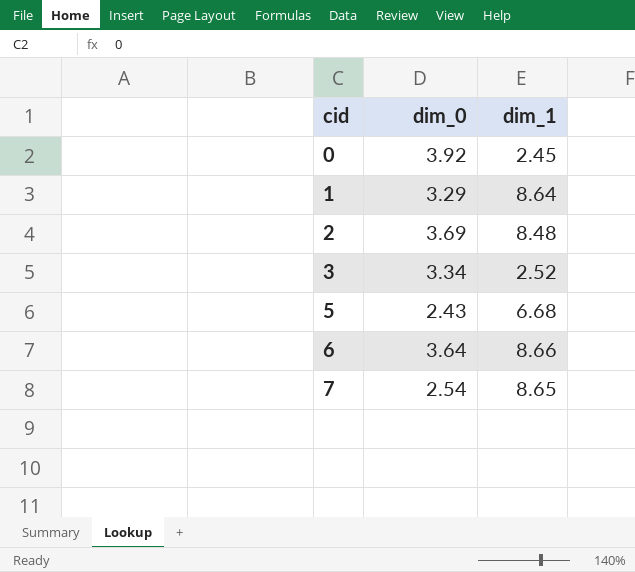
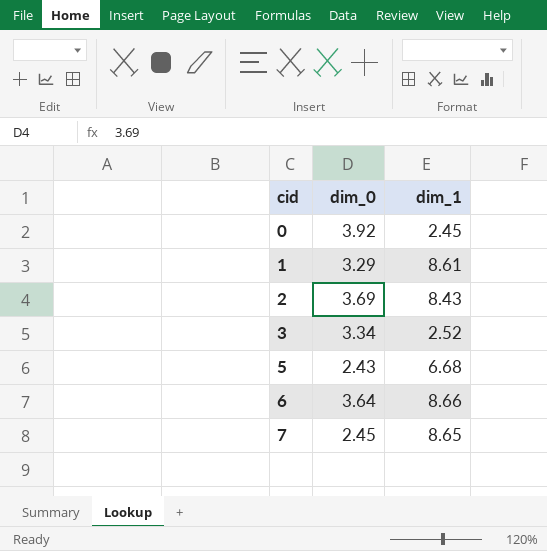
1 | dim_1: 8.64 -> 8.61
2 | dim_1: 8.48 -> 8.43
7 | dim_0: 2.54 -> 2.45

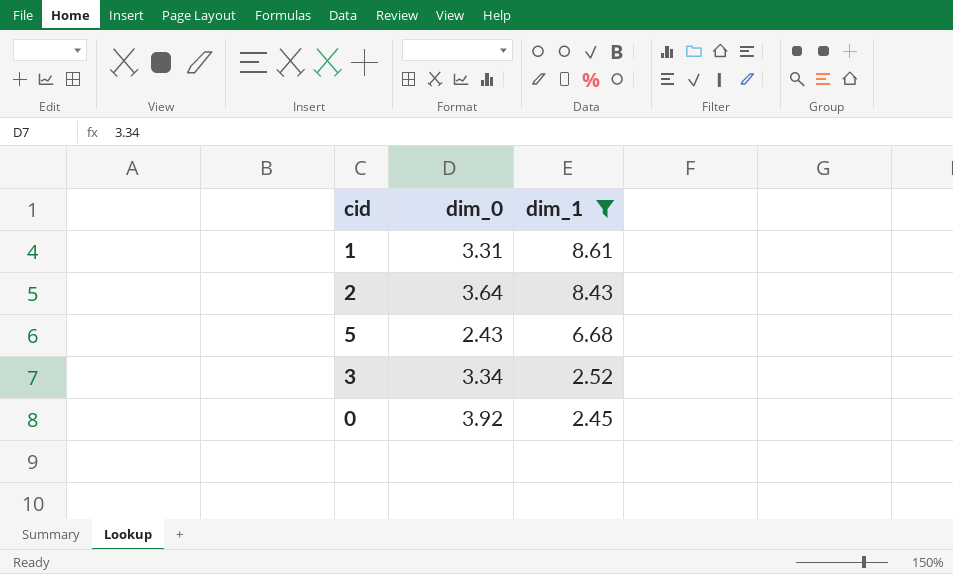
filter: none -> dim_1 <= 8.61
row order: cid ascending -> dim_1 descending
1 | dim_0: 3.29 -> 3.31
2 | dim_0: 3.69 -> 3.64

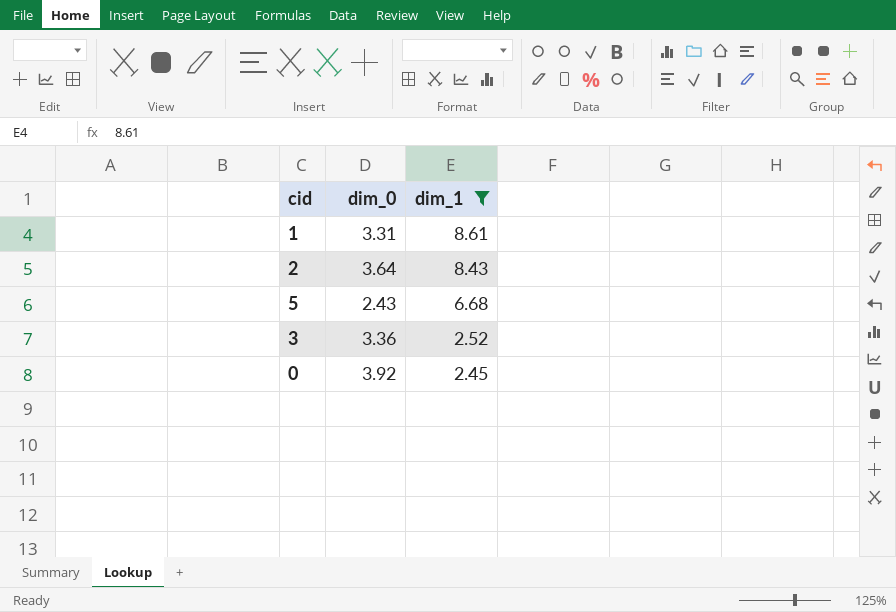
3 | dim_0: 3.34 -> 3.36

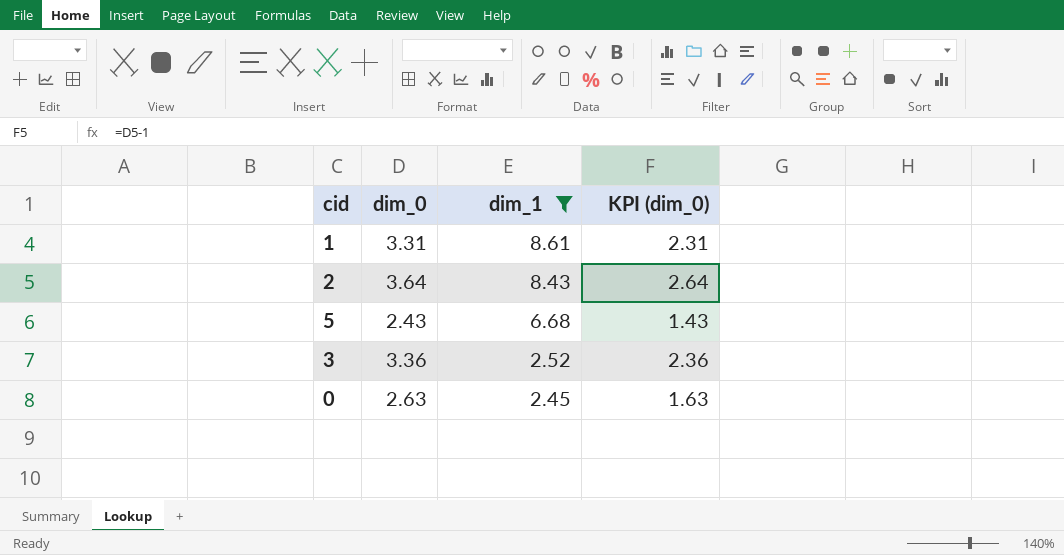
column KPI (dim_0) | formula: none -> [dim_0] - 1
0 | dim_0: 3.92 -> 2.63

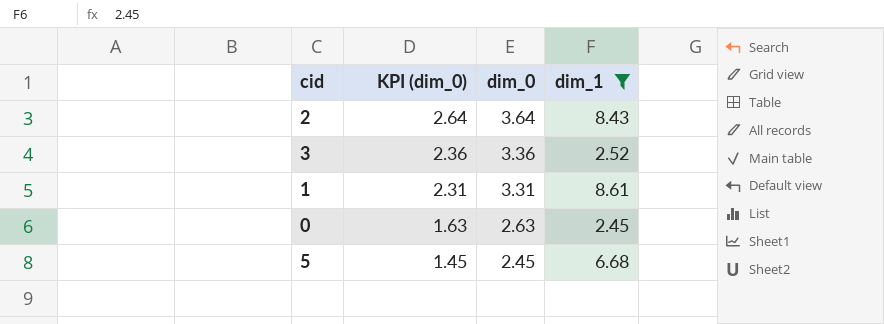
row order: dim_1 descending -> KPI (dim_0) descending
column KPI (dim_0) | position: 4 -> 2
5 | KPI (dim_0): 1.43 -> 1.45
5 | dim_0: 2.43 -> 2.45

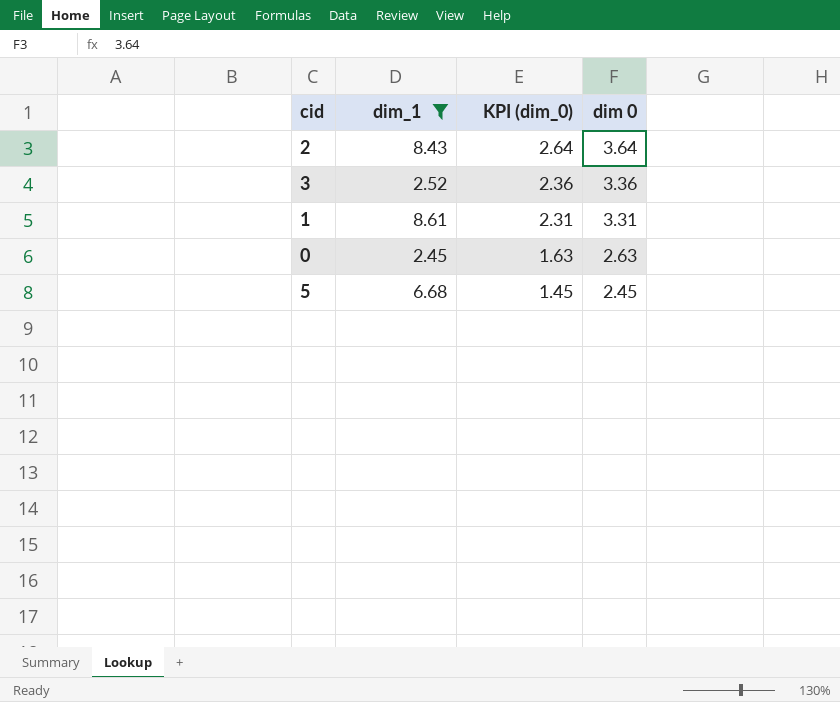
column dim_1 | position: 4 -> 2
column name: dim_0 -> dim 0

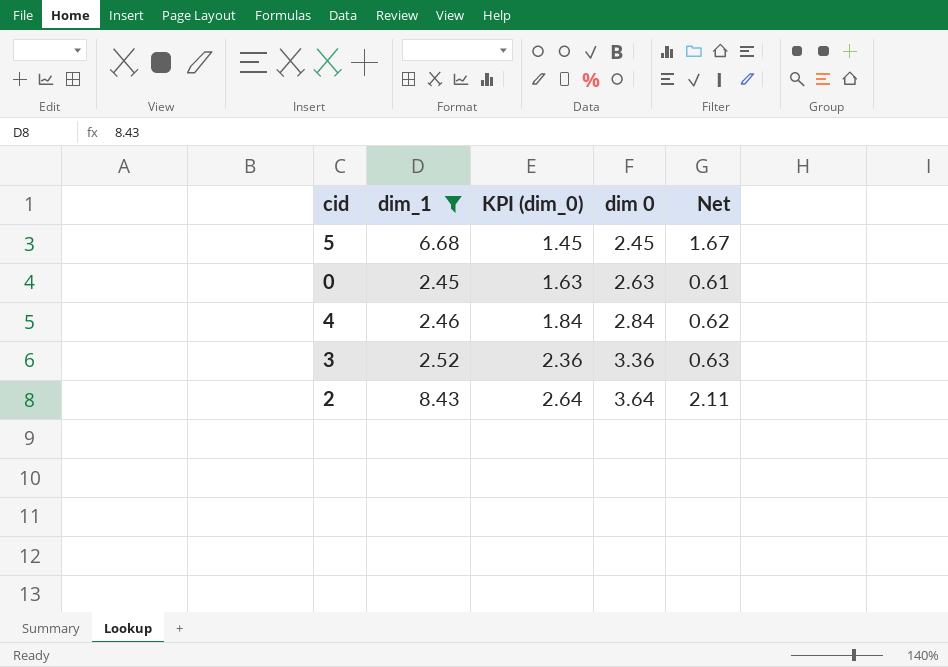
row order: KPI (dim_0) descending -> KPI (dim_0) ascending
column Net | formula: none -> [dim_1] * 0.25
row 1: 8.61 | 2.31 | 3.31 -> none
row 4: none -> 2.46 | 1.84 | 2.84 | 0.62

